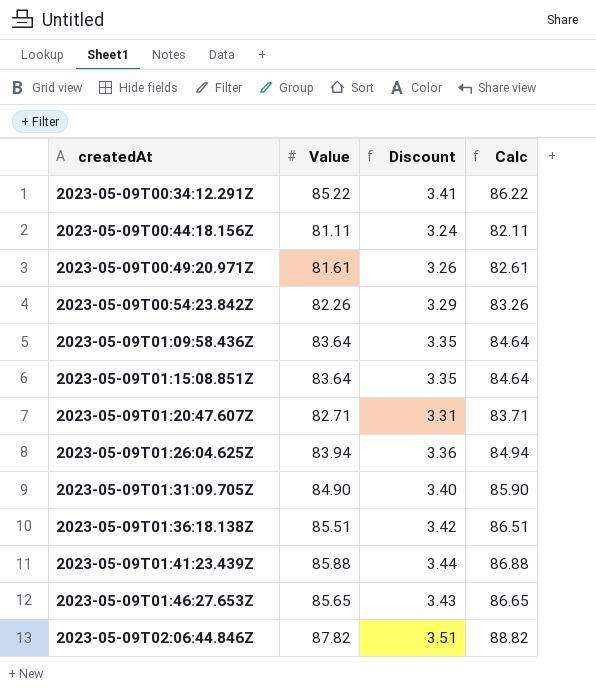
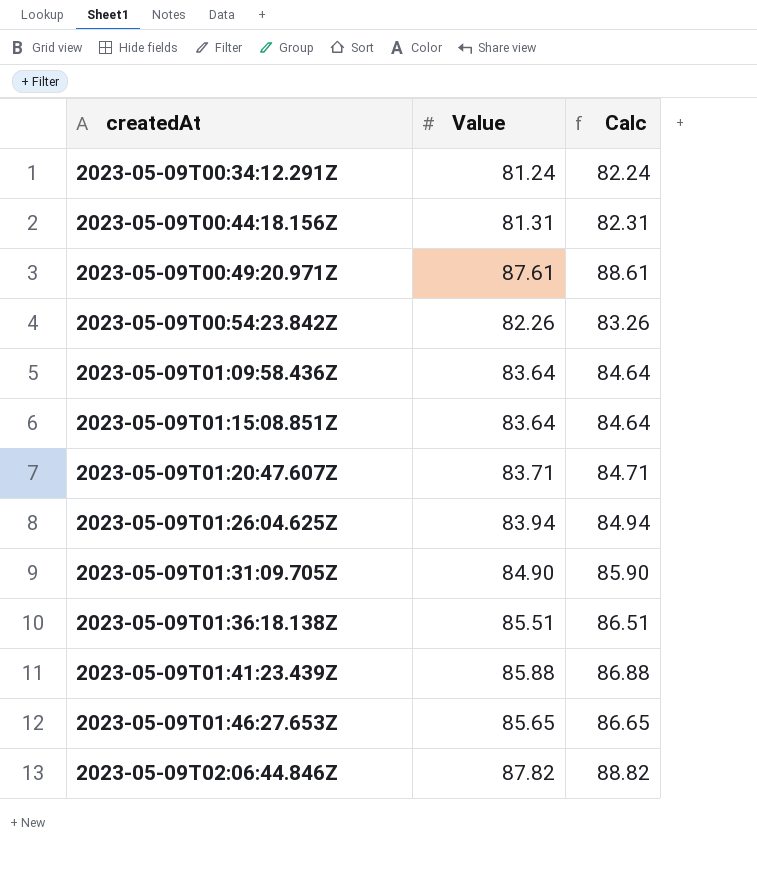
column Discount | formula: [Value] * 0.04 -> none
2023-05-09T00:34:12.291Z | Value: 85.22 -> 81.24
2023-05-09T00:34:12.291Z | Calc: 86.22 -> 82.24
2023-05-09T00:44:18.156Z | Value: 81.11 -> 81.31
2023-05-09T00:44:18.156Z | Calc: 82.11 -> 82.31
2023-05-09T00:49:20.971Z | Value: 81.61 -> 87.61
2023-05-09T00:49:20.971Z | Calc: 82.61 -> 88.61
2023-05-09T01:20:47.607Z | Value: 82.71 -> 83.71
2023-05-09T01:20:47.607Z | Calc: 83.71 -> 84.71

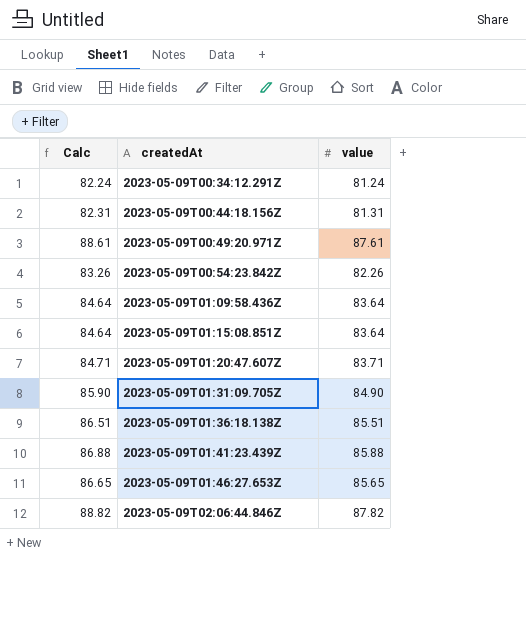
column Calc | position: 3 -> 1
column name: Value -> value
row 2023-05-09T01:26:04.625Z: 83.94 | 84.94 -> none

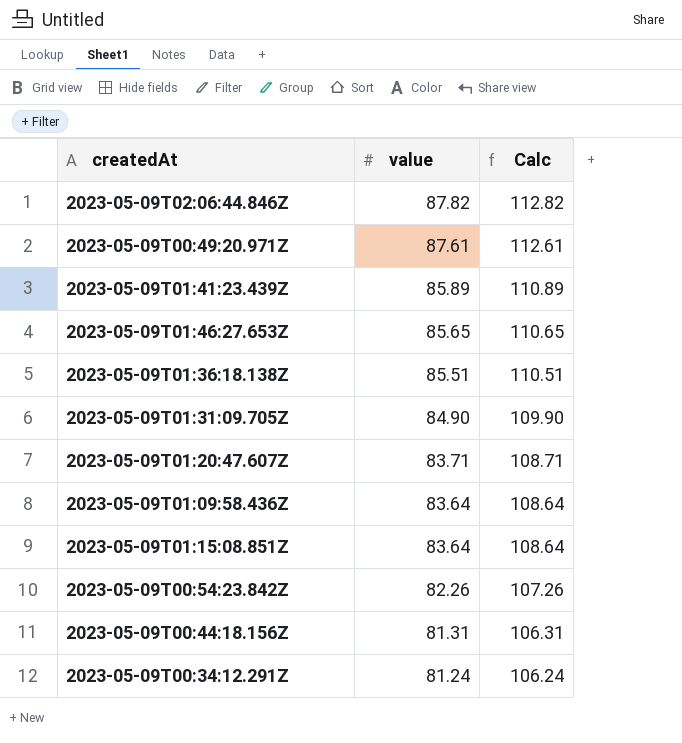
row order: createdAt ascending -> value descending
column Calc | formula: [value] + 1 -> [value] + 25
column Calc | position: 1 -> 3
2023-05-09T01:41:23.439Z | value: 85.88 -> 85.89

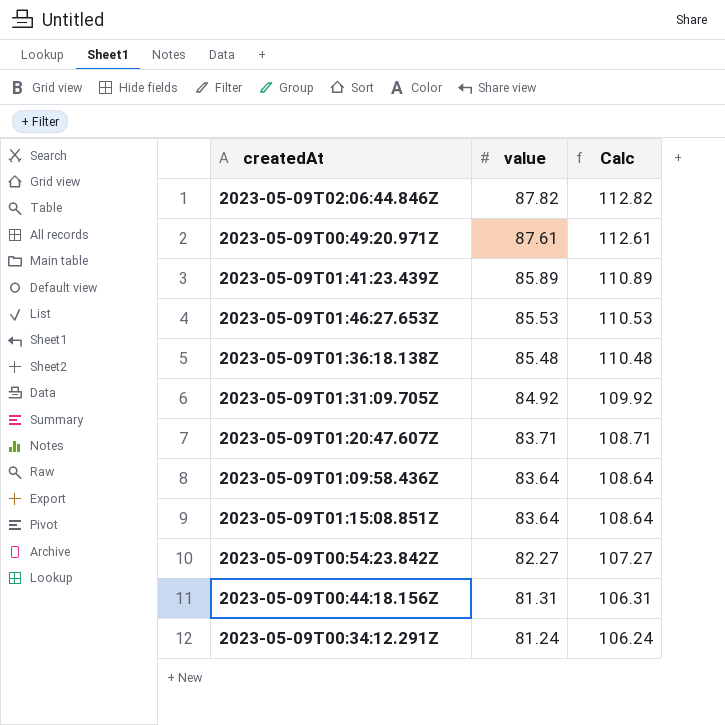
2023-05-09T01:46:27.653Z | value: 85.65 -> 85.53
2023-05-09T01:46:27.653Z | Calc: 110.65 -> 110.53
2023-05-09T01:36:18.138Z | value: 85.51 -> 85.48
2023-05-09T01:36:18.138Z | Calc: 110.51 -> 110.48
2023-05-09T01:31:09.705Z | value: 84.90 -> 84.92
2023-05-09T01:31:09.705Z | Calc: 109.90 -> 109.92
2023-05-09T00:54:23.842Z | value: 82.26 -> 82.27
2023-05-09T00:54:23.842Z | Calc: 107.26 -> 107.27

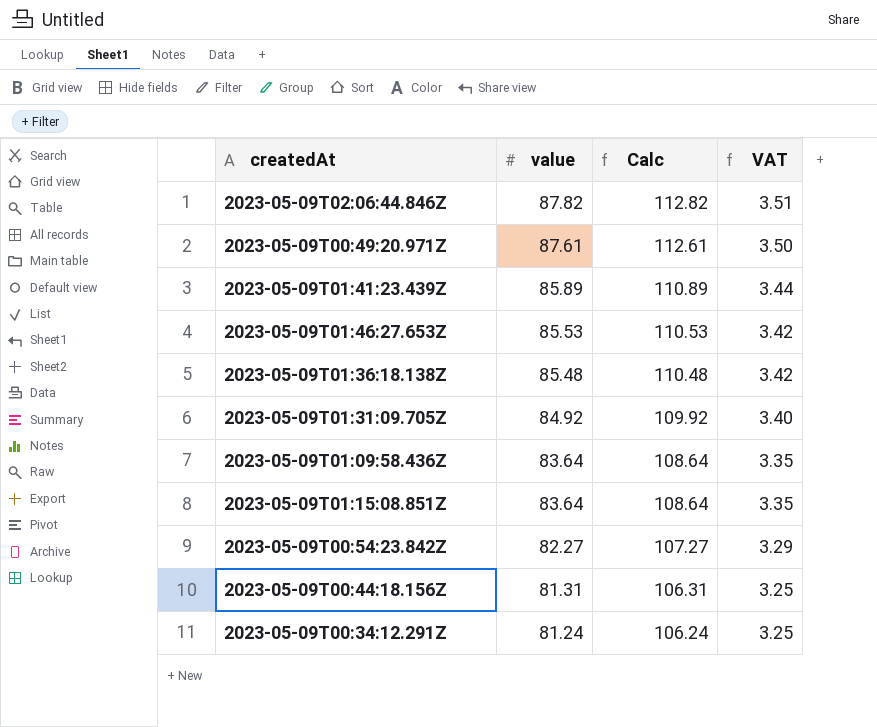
column VAT | formula: none -> [value] * 0.04
row 2023-05-09T01:20:47.607Z: 83.71 | 108.71 -> none

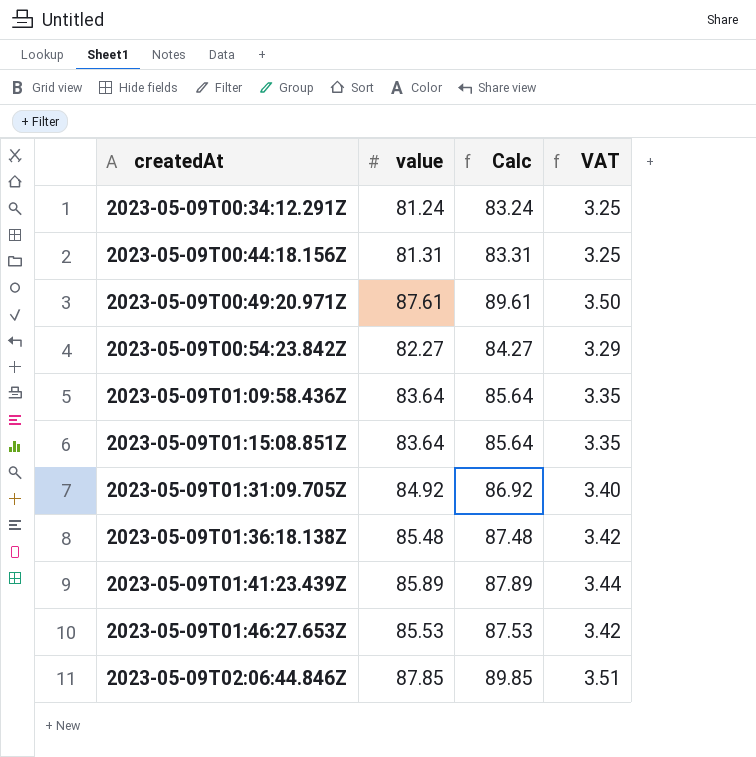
row order: value descending -> createdAt ascending
column Calc | formula: [value] + 25 -> [value] + 2
2023-05-09T02:06:44.846Z | value: 87.82 -> 87.85

